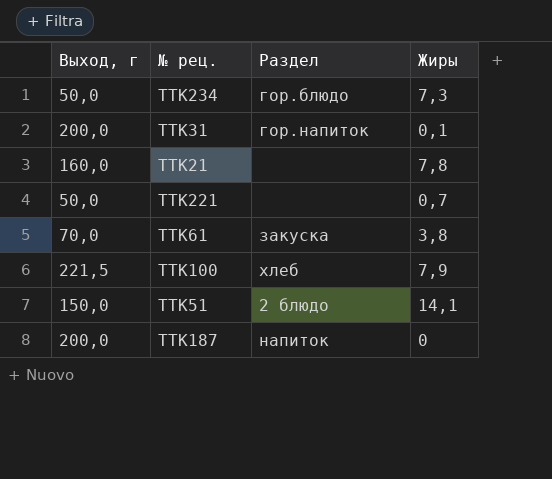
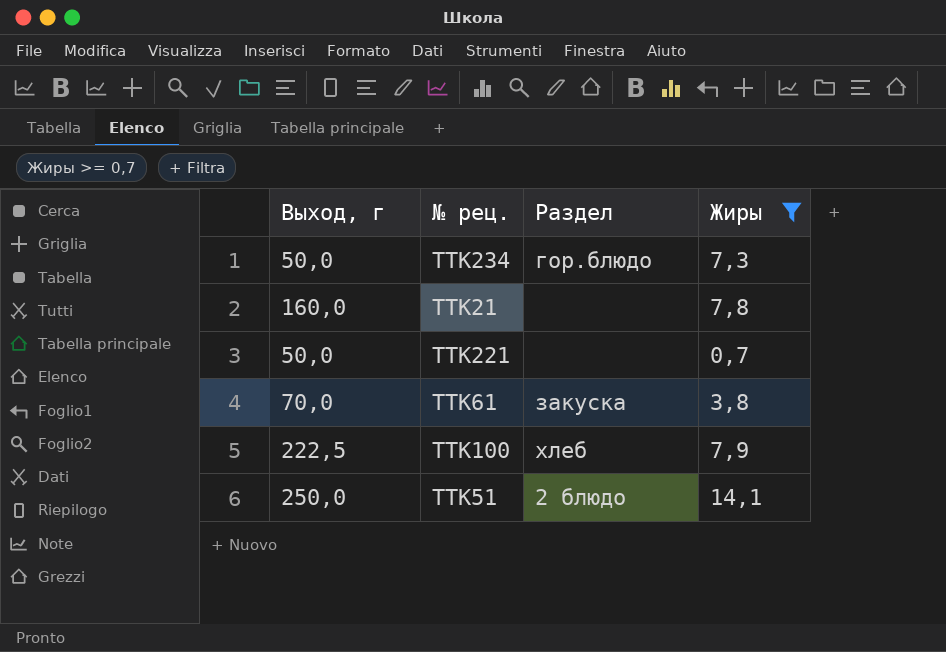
filter: none -> Жиры >= 0,7
ТТК100 | Выход, г: 221,5 -> 222,5
ТТК51 | Выход, г: 150,0 -> 250,0

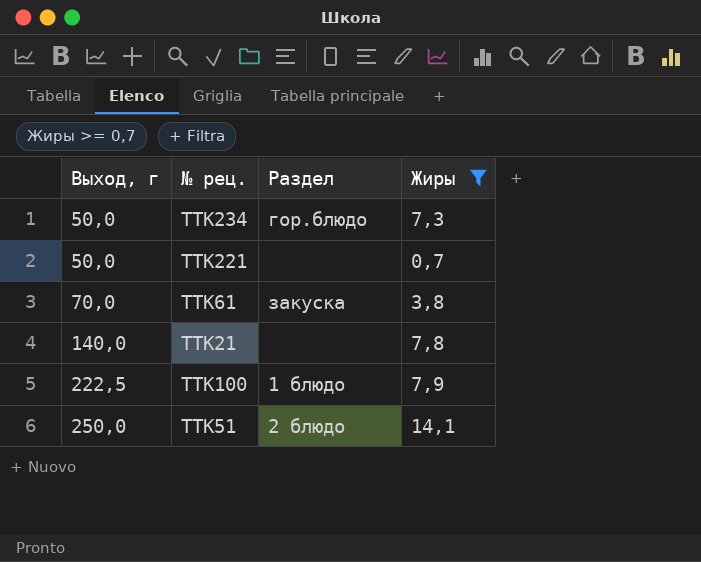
row order: none -> Выход, г ascending
ТТК21 | Выход, г: 160,0 -> 140,0
ТТК100 | Раздел: хлеб -> 1 блюдо

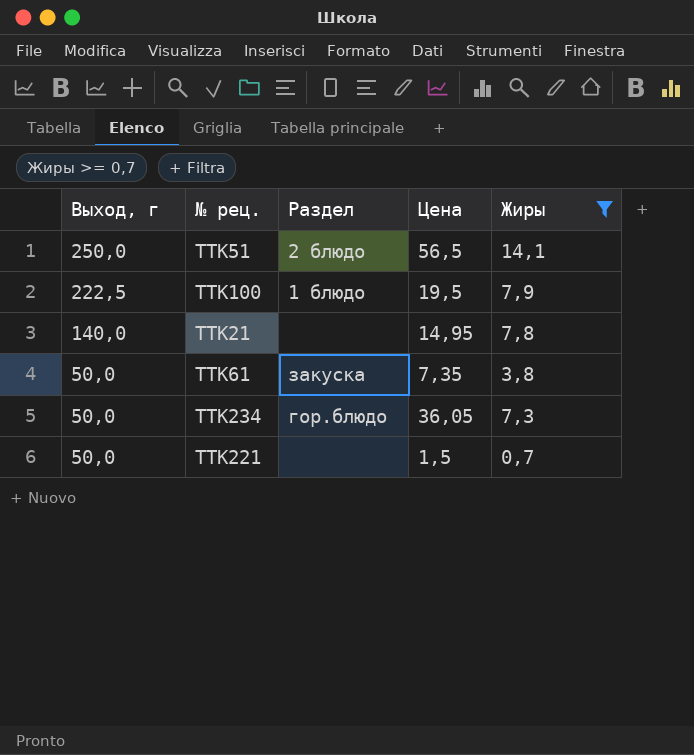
row order: Выход, г ascending -> Выход, г descending
column Цена | position: none -> 4
ТТК61 | Выход, г: 70,0 -> 50,0

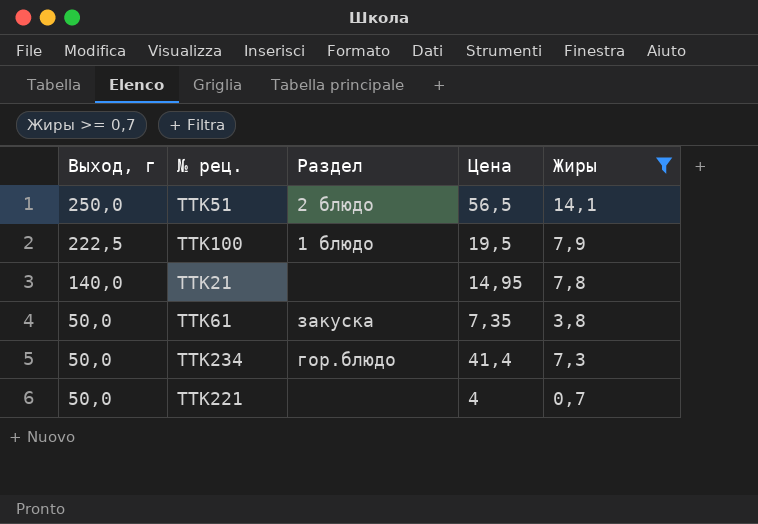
ТТК234 | Цена: 36,05 -> 41,4
ТТК221 | Цена: 1,5 -> 4

